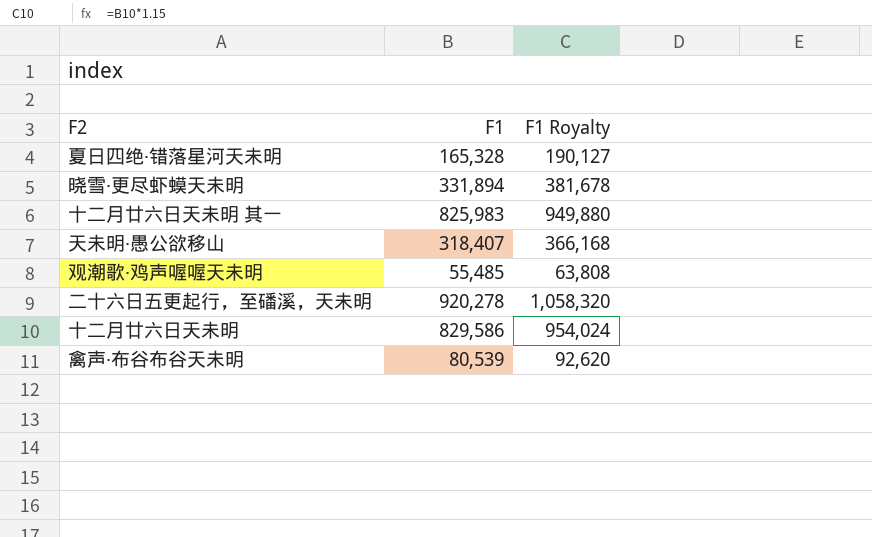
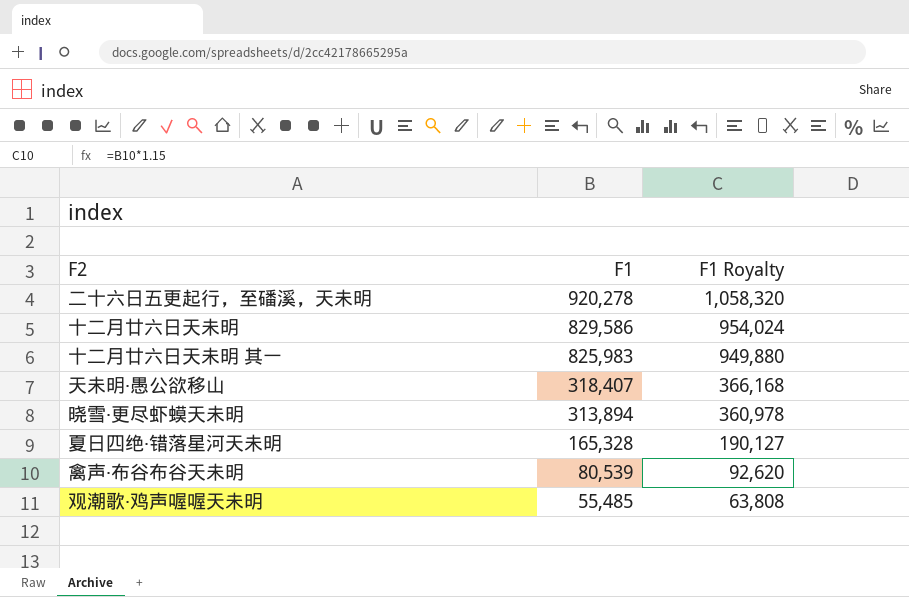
row order: none -> F1 descending
晓雪·更尽虾蟆天未明 | F1: 331,894 -> 313,894
晓雪·更尽虾蟆天未明 | F1 Royalty: 381,678 -> 360,978

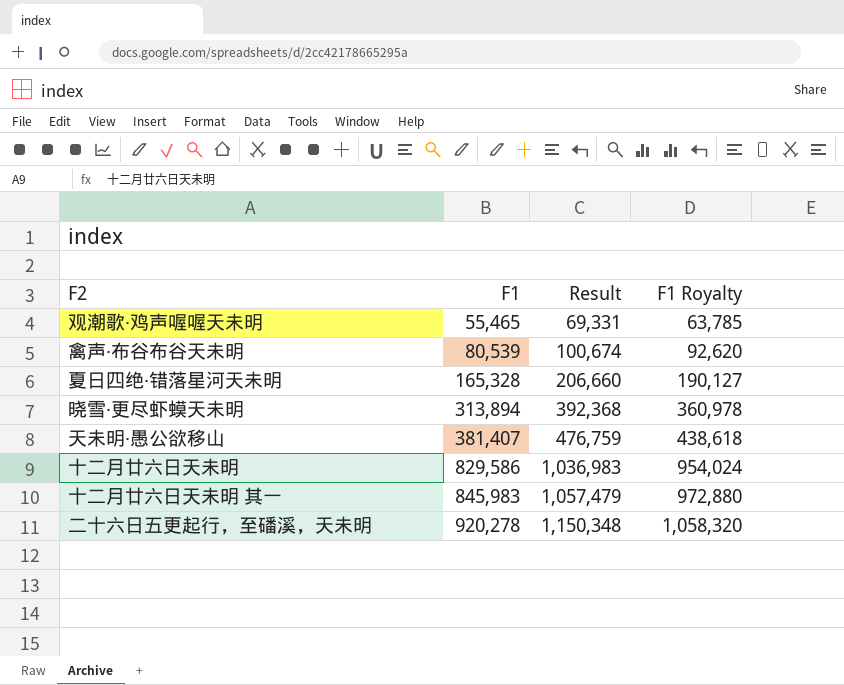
row order: F1 descending -> F1 ascending
column Result | formula: none -> [F1] * 1.25
观潮歌·鸡声喔喔天未明 | F1: 55,485 -> 55,465
观潮歌·鸡声喔喔天未明 | F1 Royalty: 63,808 -> 63,785
天未明·愚公欲移山 | F1: 318,407 -> 381,407
天未明·愚公欲移山 | F1 Royalty: 366,168 -> 438,618
十二月廿六日天未明 其一 | F1: 825,983 -> 845,983
十二月廿六日天未明 其一 | F1 Royalty: 949,880 -> 972,880

